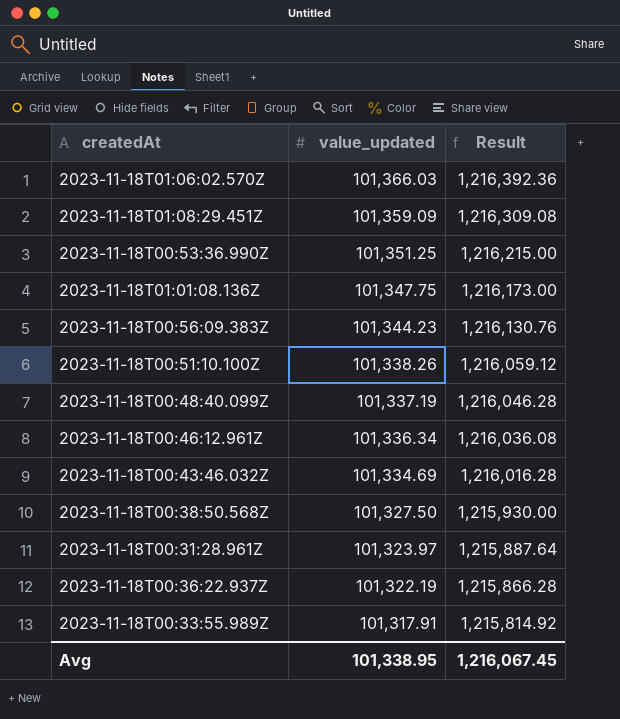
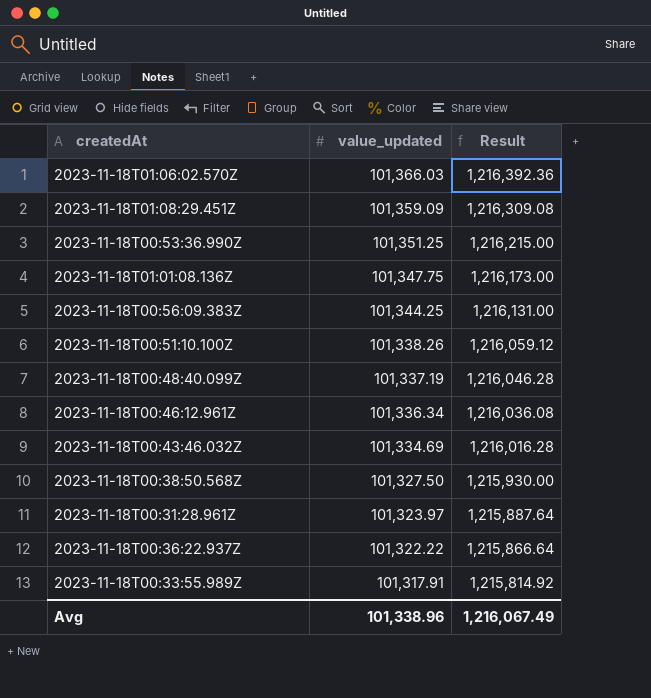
2023-11-18T00:56:09.383Z | value_updated: 101,344.23 -> 101,344.25
2023-11-18T00:56:09.383Z | Result: 1,216,130.76 -> 1,216,131.00
2023-11-18T00:36:22.937Z | value_updated: 101,322.19 -> 101,322.22
2023-11-18T00:36:22.937Z | Result: 1,215,866.28 -> 1,215,866.64
Avg | value_updated: 101,338.95 -> 101,338.96
Avg | Result: 1,216,067.45 -> 1,216,067.49

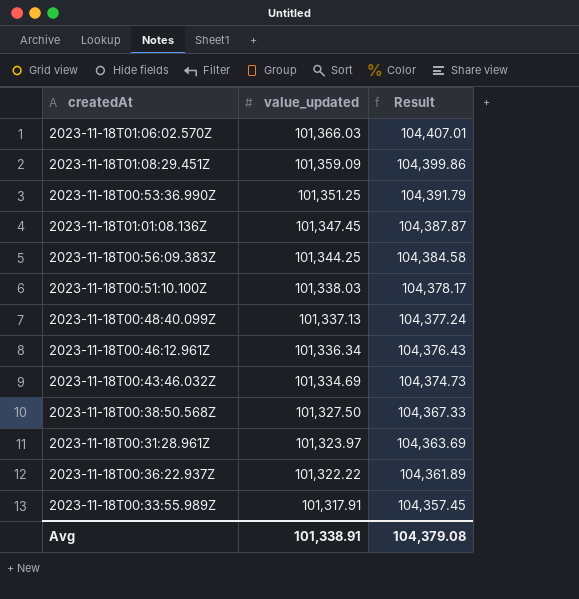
column Result | formula: [value_updated] * 12 -> [value_updated] * 1.03
2023-11-18T01:01:08.136Z | value_updated: 101,347.75 -> 101,347.45
2023-11-18T00:51:10.100Z | value_updated: 101,338.26 -> 101,338.03
2023-11-18T00:48:40.099Z | value_updated: 101,337.19 -> 101,337.13
Avg | value_updated: 101,338.96 -> 101,338.91
Avg | Result: 1,216,067.49 -> 104,379.08

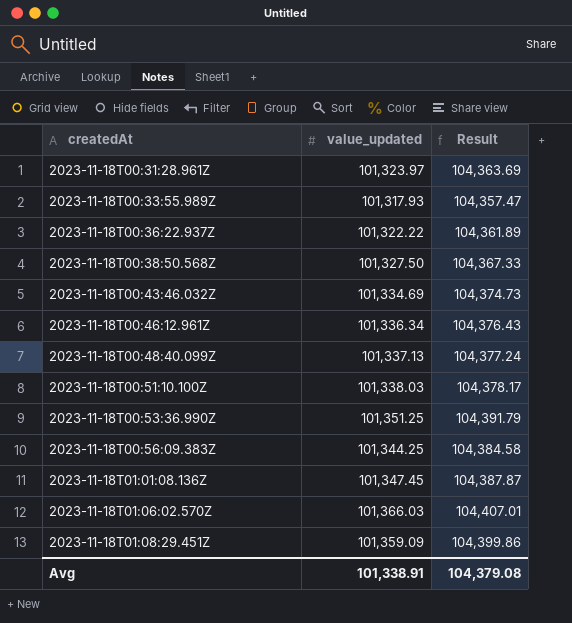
row order: value_updated descending -> createdAt ascending
2023-11-18T00:33:55.989Z | value_updated: 101,317.91 -> 101,317.93
2023-11-18T00:33:55.989Z | Result: 104,357.45 -> 104,357.47

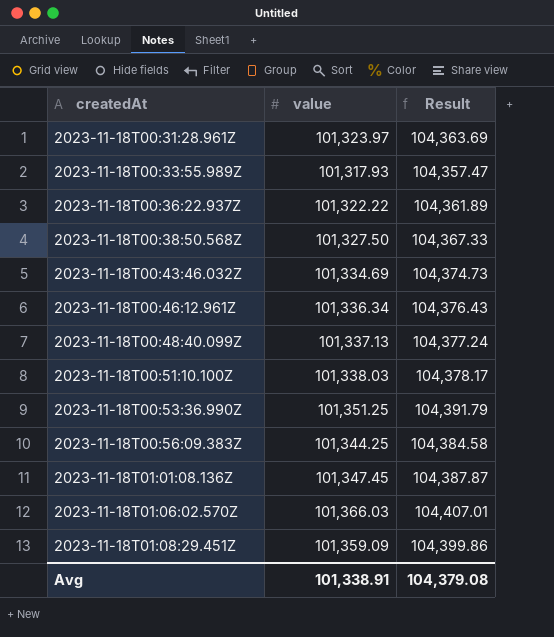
column name: value_updated -> value

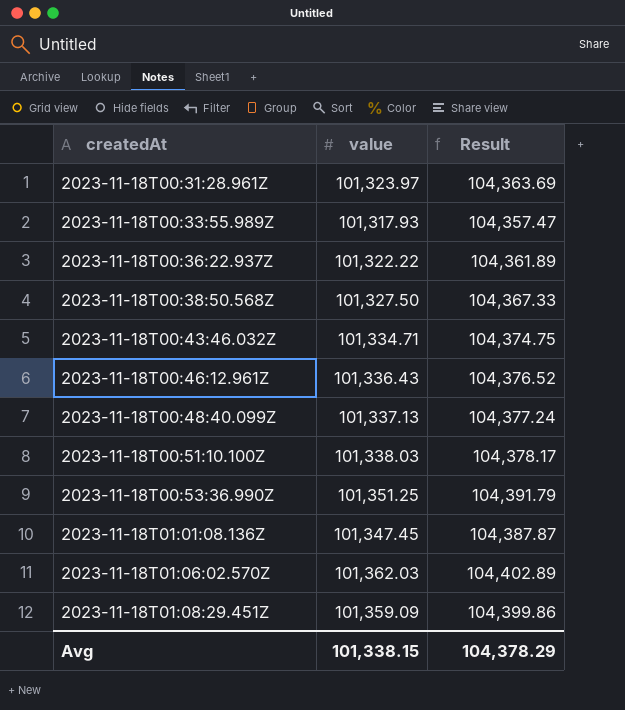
row 2023-11-18T00:56:09.383Z: 101,344.25 | 104,384.58 -> none
2023-11-18T00:43:46.032Z | value: 101,334.69 -> 101,334.71
2023-11-18T00:43:46.032Z | Result: 104,374.73 -> 104,374.75
2023-11-18T00:46:12.961Z | value: 101,336.34 -> 101,336.43
2023-11-18T00:46:12.961Z | Result: 104,376.43 -> 104,376.52
2023-11-18T01:06:02.570Z | value: 101,366.03 -> 101,362.03
2023-11-18T01:06:02.570Z | Result: 104,407.01 -> 104,402.89
Avg | value: 101,338.91 -> 101,338.15
Avg | Result: 104,379.08 -> 104,378.29

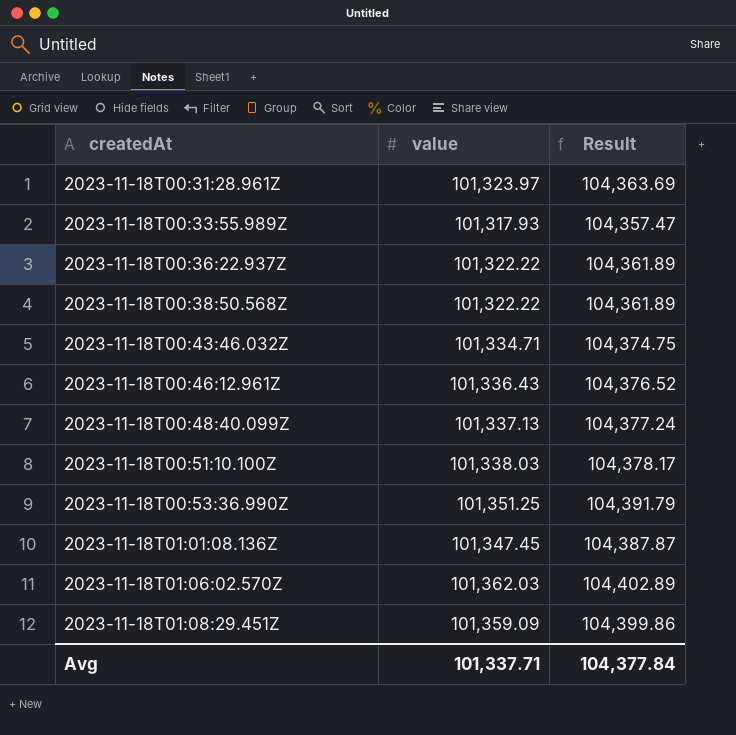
2023-11-18T00:38:50.568Z | value: 101,327.50 -> 101,322.22
2023-11-18T00:38:50.568Z | Result: 104,367.33 -> 104,361.89
Avg | value: 101,338.15 -> 101,337.71
Avg | Result: 104,378.29 -> 104,377.84

